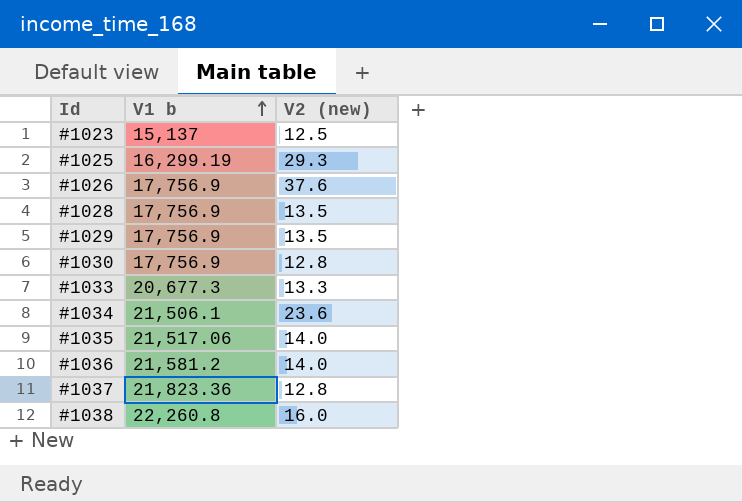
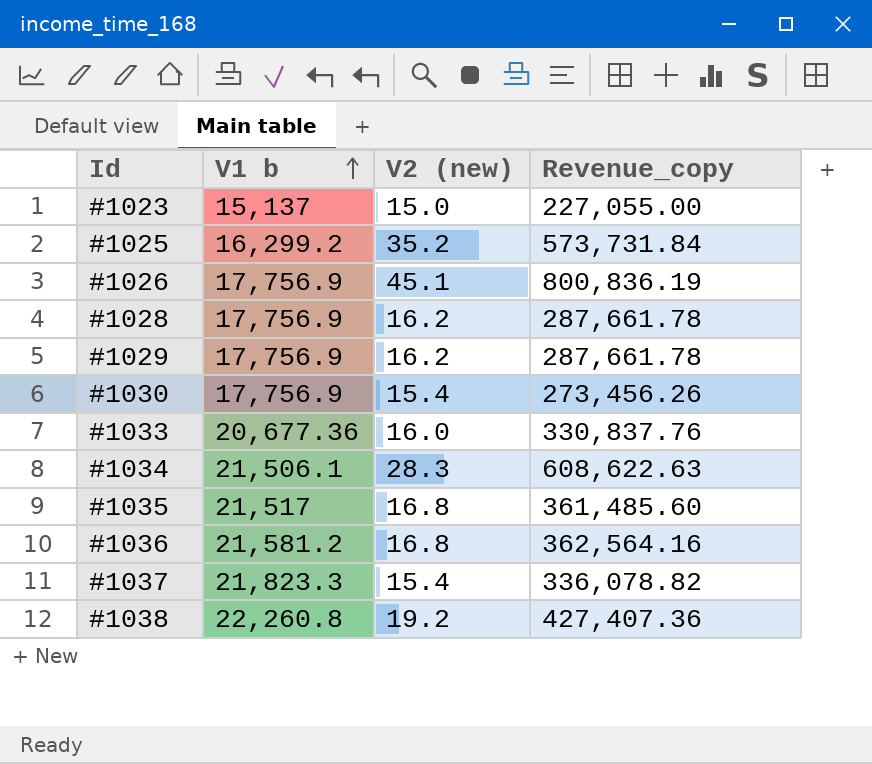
column Revenue_copy | formula: none -> [V1 b] * [V2 (new)]
#1023 | V2 (new): 12.5 -> 15.0
#1025 | V1 b: 16,299.19 -> 16,299.2
#1025 | V2 (new): 29.3 -> 35.2
#1026 | V2 (new): 37.6 -> 45.1
#1028 | V2 (new): 13.5 -> 16.2
#1029 | V2 (new): 13.5 -> 16.2
#1030 | V2 (new): 12.8 -> 15.4
#1033 | V1 b: 20,677.3 -> 20,677.36
#1033 | V2 (new): 13.3 -> 16.0
#1034 | V2 (new): 23.6 -> 28.3
#1035 | V1 b: 21,517.06 -> 21,517
#1035 | V2 (new): 14.0 -> 16.8
#1036 | V2 (new): 14.0 -> 16.8
#1037 | V1 b: 21,823.36 -> 21,823.3
#1037 | V2 (new): 12.8 -> 15.4
#1038 | V2 (new): 16.0 -> 19.2

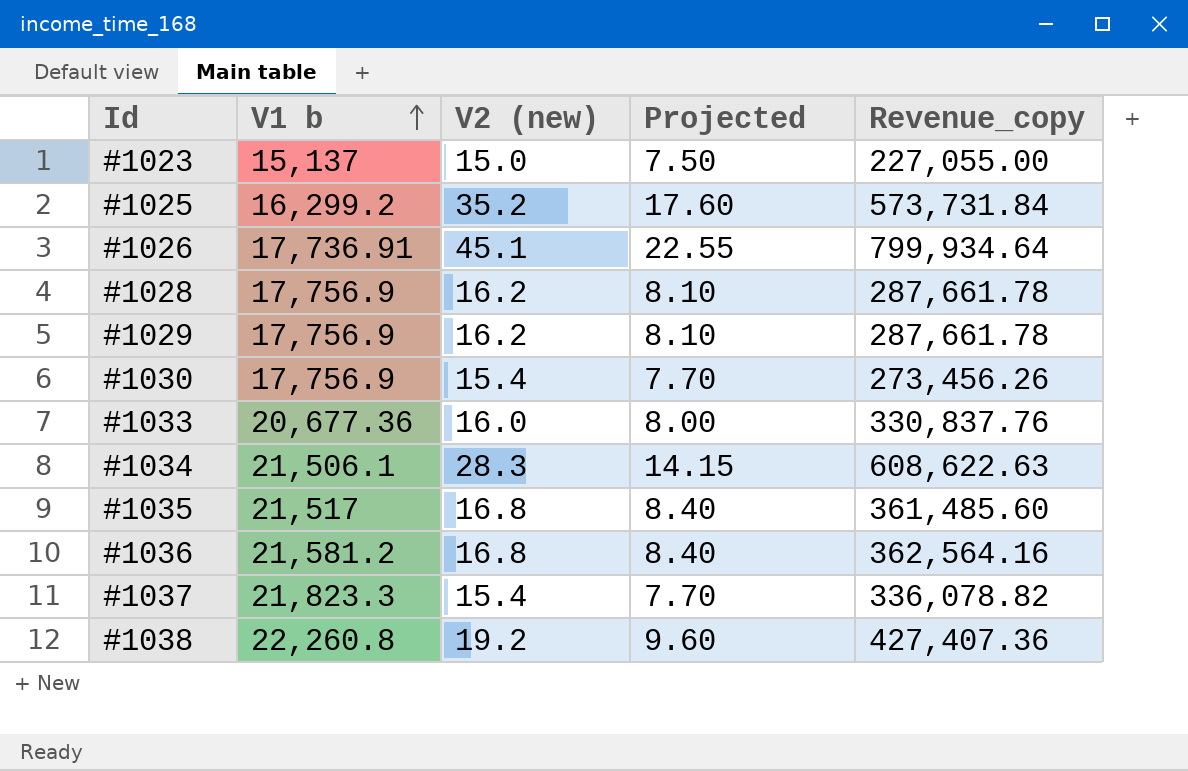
column Projected | formula: none -> [V2 (new)] * 0.5
#1026 | V1 b: 17,756.9 -> 17,736.91
#1026 | Revenue_copy: 800,836.19 -> 799,934.64

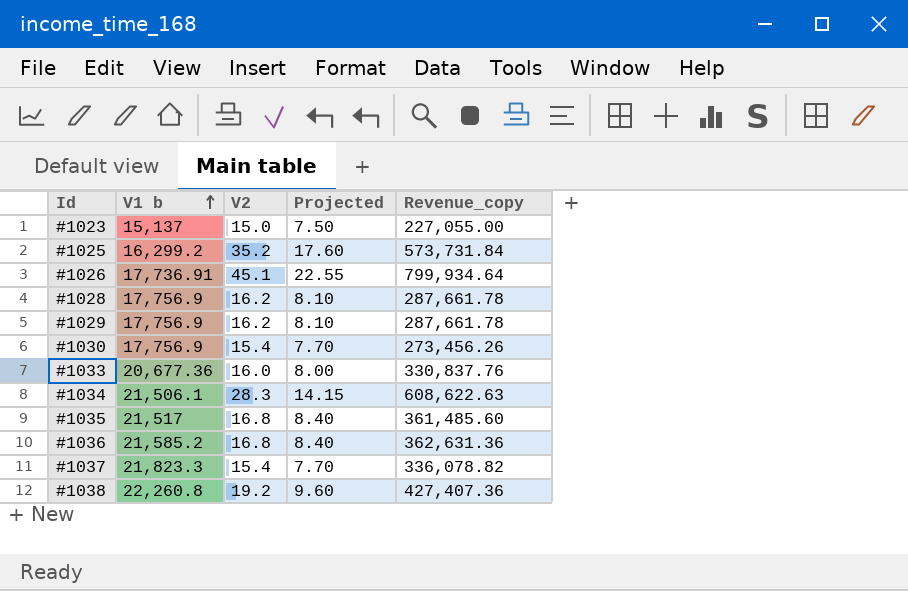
column name: V2 (new) -> V2
#1036 | V1 b: 21,581.2 -> 21,585.2
#1036 | Revenue_copy: 362,564.16 -> 362,631.36

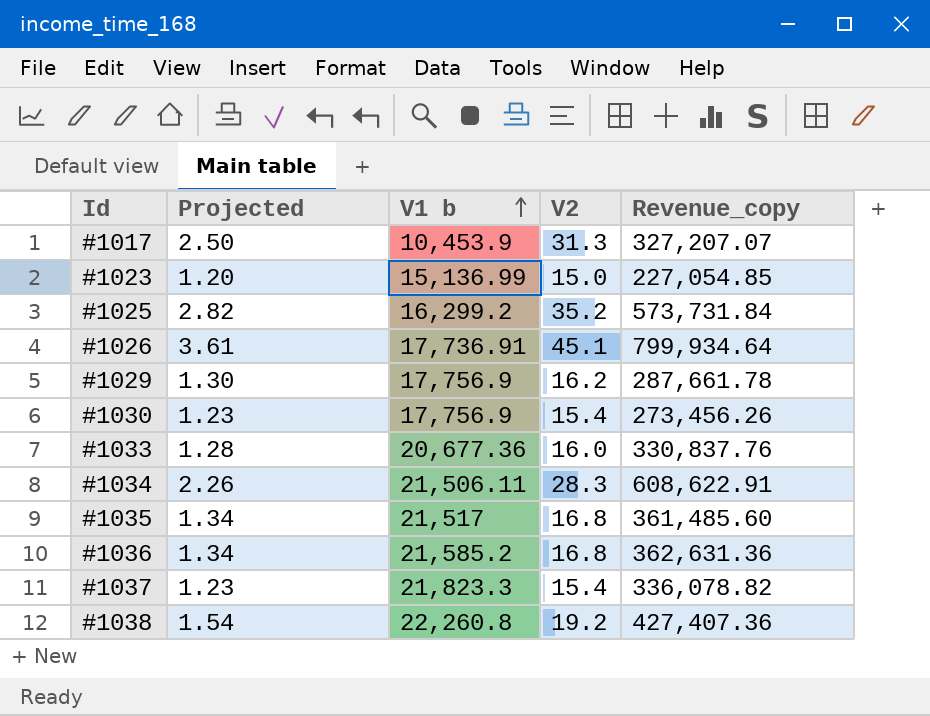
column Projected | formula: [V2] * 0.5 -> [V2] * 0.08
column Projected | position: 4 -> 2
row #1028: 17,756.9 | 16.2 | 8.10 | 287,661.78 -> none
row #1017: none -> 2.50 | 10,453.9 | 31.3 | 327,207.07
#1023 | V1 b: 15,137 -> 15,136.99
#1023 | Revenue_copy: 227,055.00 -> 227,054.85
#1034 | V1 b: 21,506.1 -> 21,506.11
#1034 | Revenue_copy: 608,622.63 -> 608,622.91

